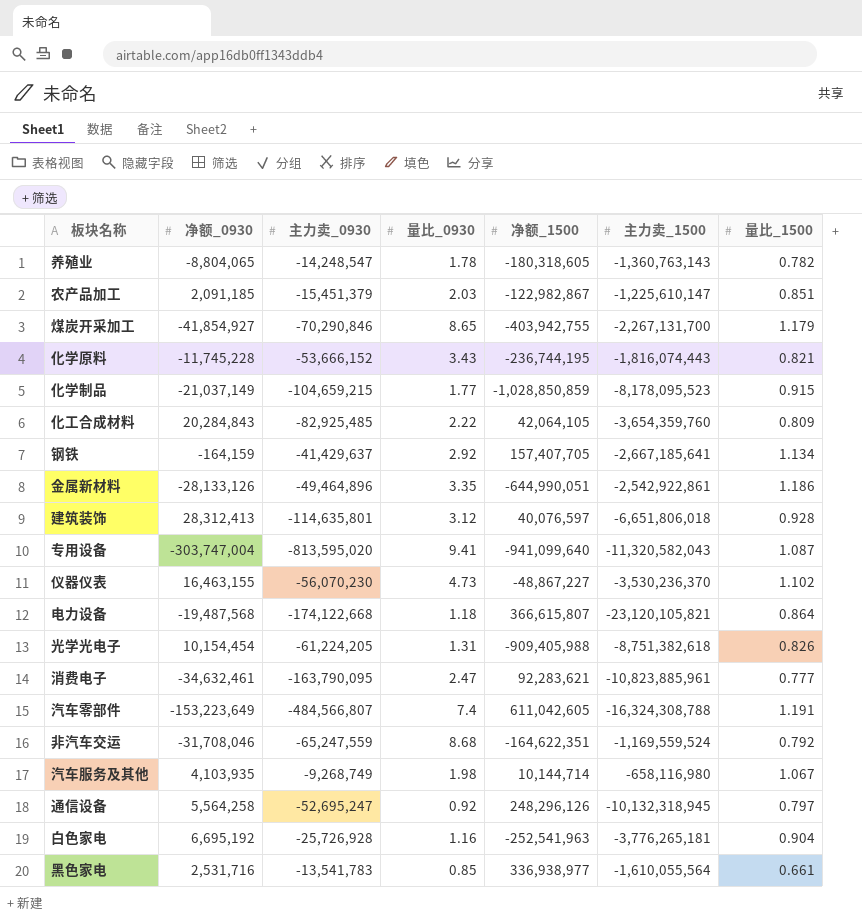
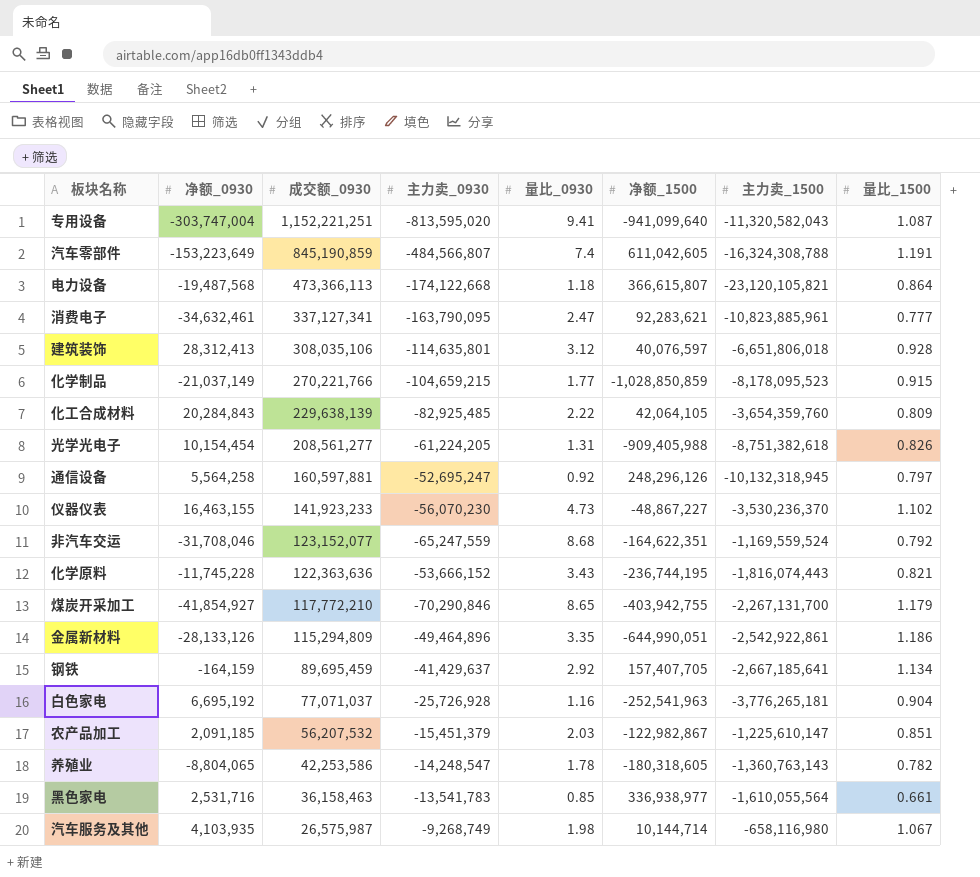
row order: none -> 成交额_0930 descending
column 成交额_0930 | position: none -> 3

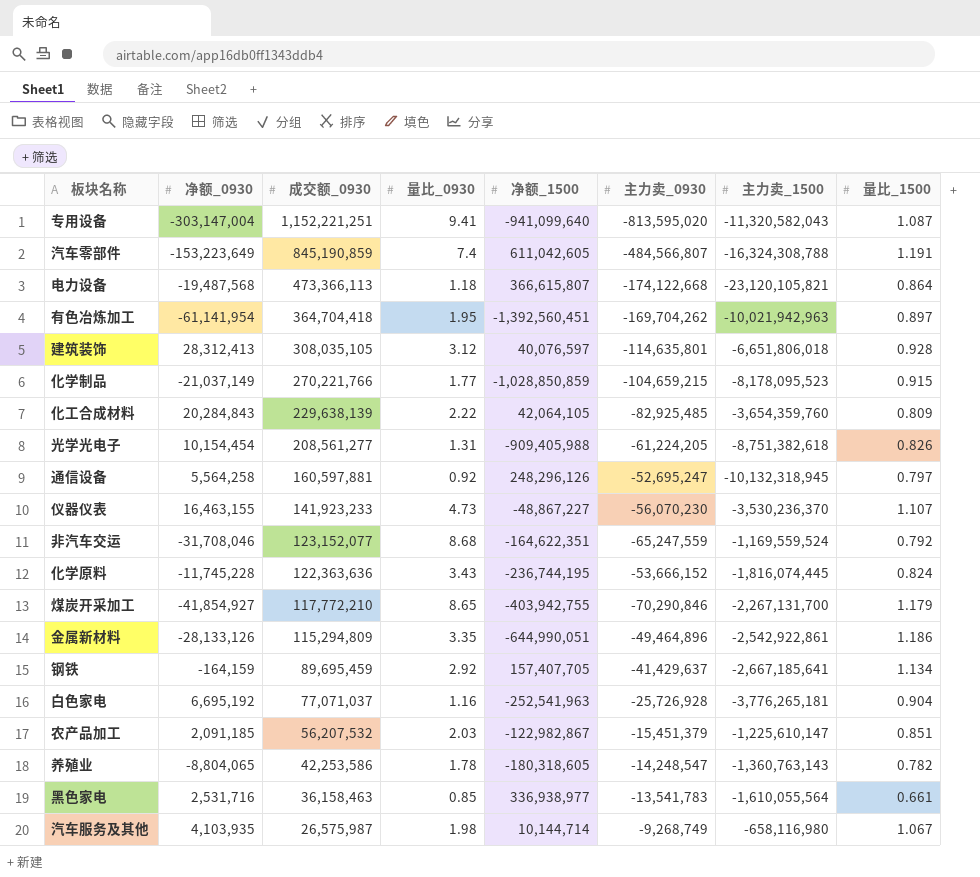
column 主力卖_0930 | position: 4 -> 6
row 消费电子: -34,632,461 | 337,127,341 | -163,790,095 | 2.47 | 92,283,621 | -10,823,885,961 | 0.777 -> none
专用设备 | 净额_0930: -303,747,004 -> -303,147,004
row 有色冶炼加工: none -> -61,141,954 | 364,704,418 | 1.95 | -1,392,560,451 | -169,704,262 | -10,021,942,963 | 0.897
建筑装饰 | 成交额_0930: 308,035,106 -> 308,035,105
仪器仪表 | 量比_1500: 1.102 -> 1.107
化学原料 | 主力卖_1500: -1,816,074,443 -> -1,816,074,445
化学原料 | 量比_1500: 0.821 -> 0.824

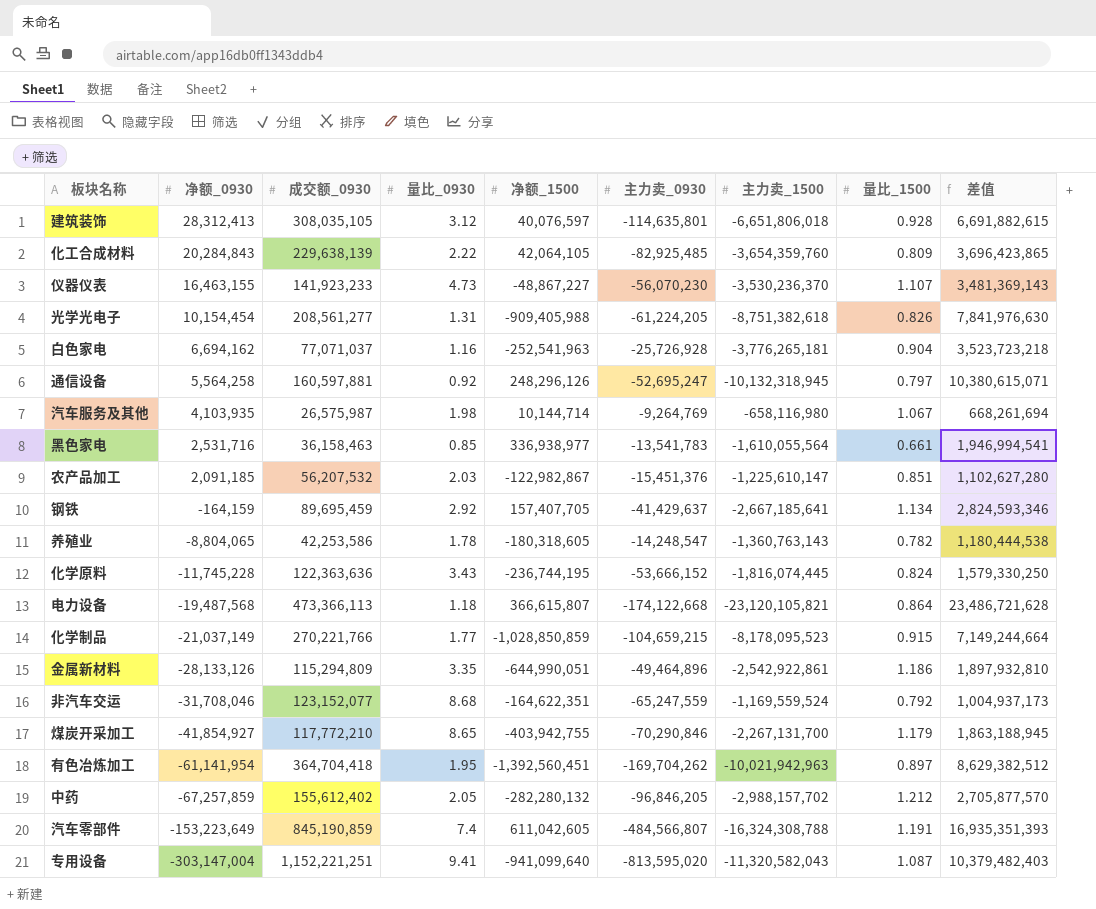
row order: 成交额_0930 descending -> 净额_0930 descending
column 差值 | formula: none -> [净额_1500] - [主力卖_1500]
白色家电 | 净额_0930: 6,695,192 -> 6,694,162
汽车服务及其他 | 主力卖_0930: -9,268,749 -> -9,264,769
农产品加工 | 主力卖_0930: -15,451,379 -> -15,451,376
row 中药: none -> -67,257,859 | 155,612,402 | 2.05 | -282,280,132 | -96,846,205 | -2,988,157,702 | 1.212 | 2,705,877,570

